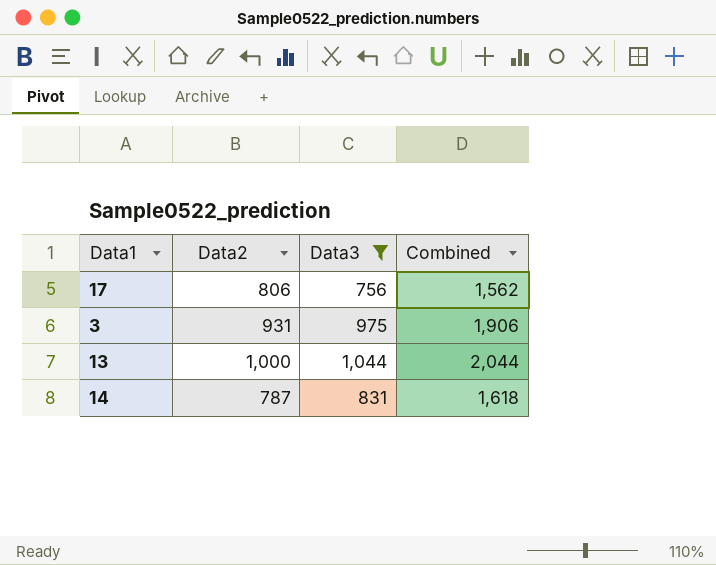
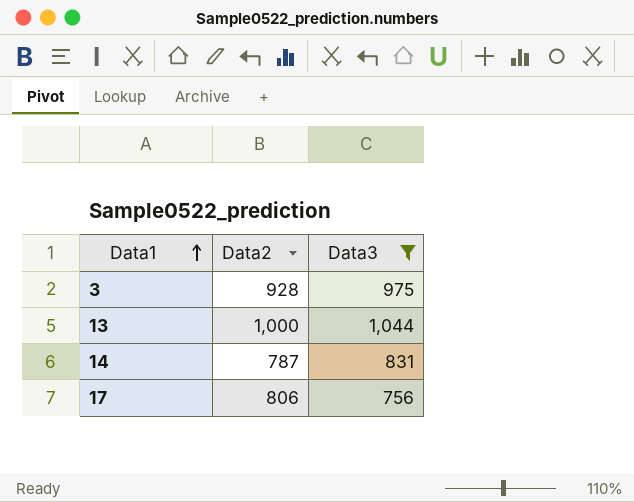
row order: none -> Data1 ascending
column Combined | formula: [Data2] + [Data3] -> none
3 | Data2: 931 -> 928

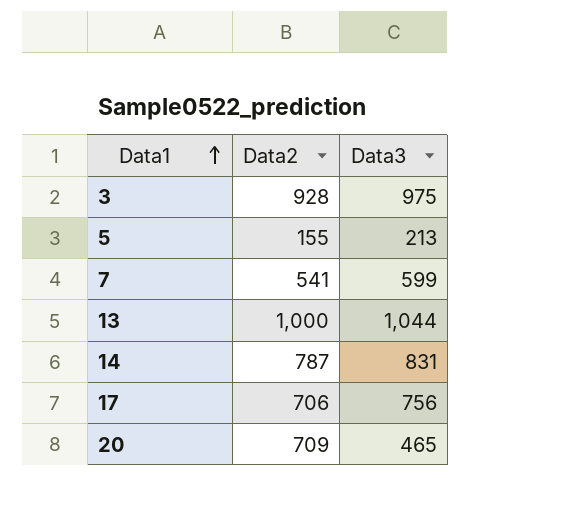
filter: Data3 >= 756 -> none
17 | Data2: 806 -> 706

